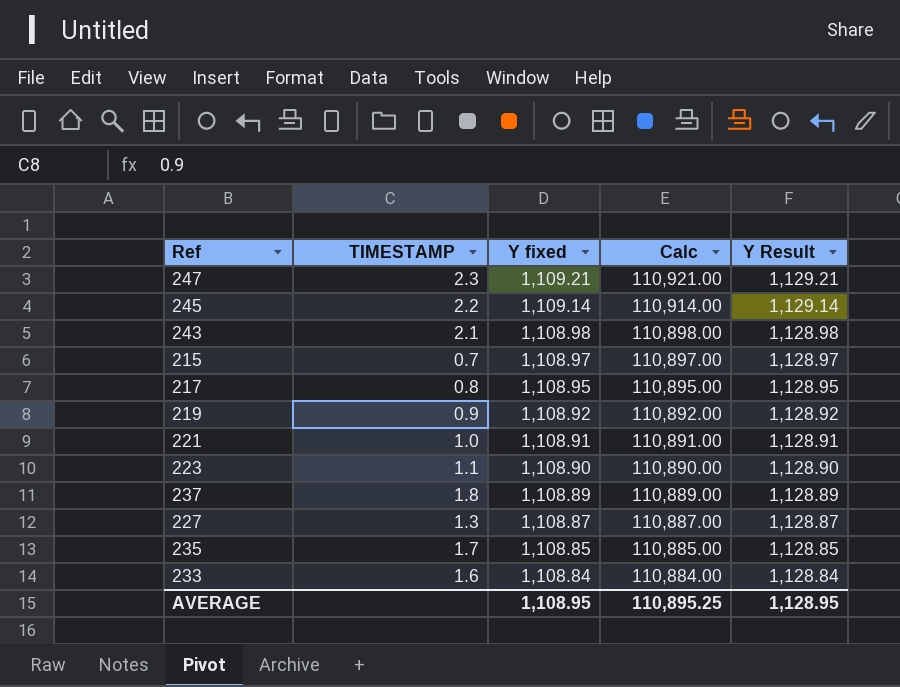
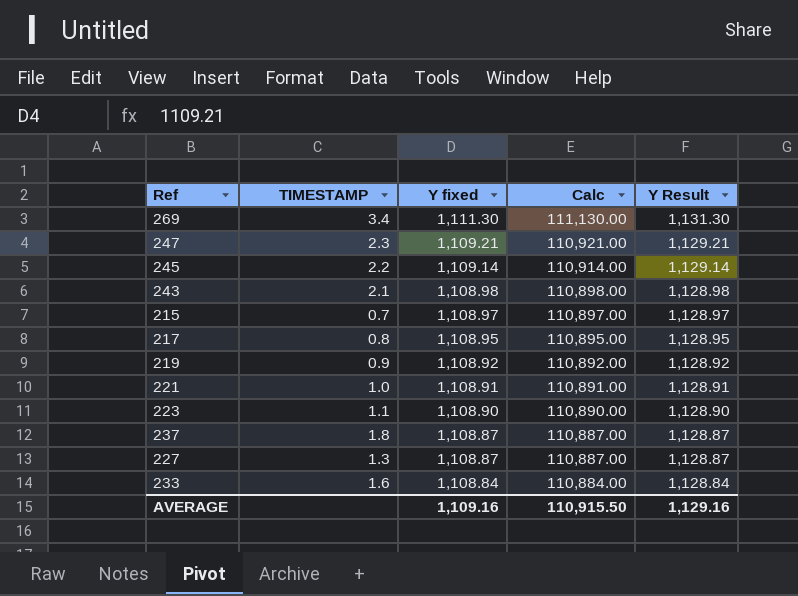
row 235: 1.7 | 1,108.85 | 110,885.00 | 1,128.85 -> none
row 269: none -> 3.4 | 1,111.30 | 111,130.00 | 1,131.30
237 | Y fixed: 1,108.89 -> 1,108.87
237 | Calc: 110,889.00 -> 110,887.00
237 | Y Result: 1,128.89 -> 1,128.87
AVERAGE | Y fixed: 1,108.95 -> 1,109.16
AVERAGE | Calc: 110,895.25 -> 110,915.50
AVERAGE | Y Result: 1,128.95 -> 1,129.16

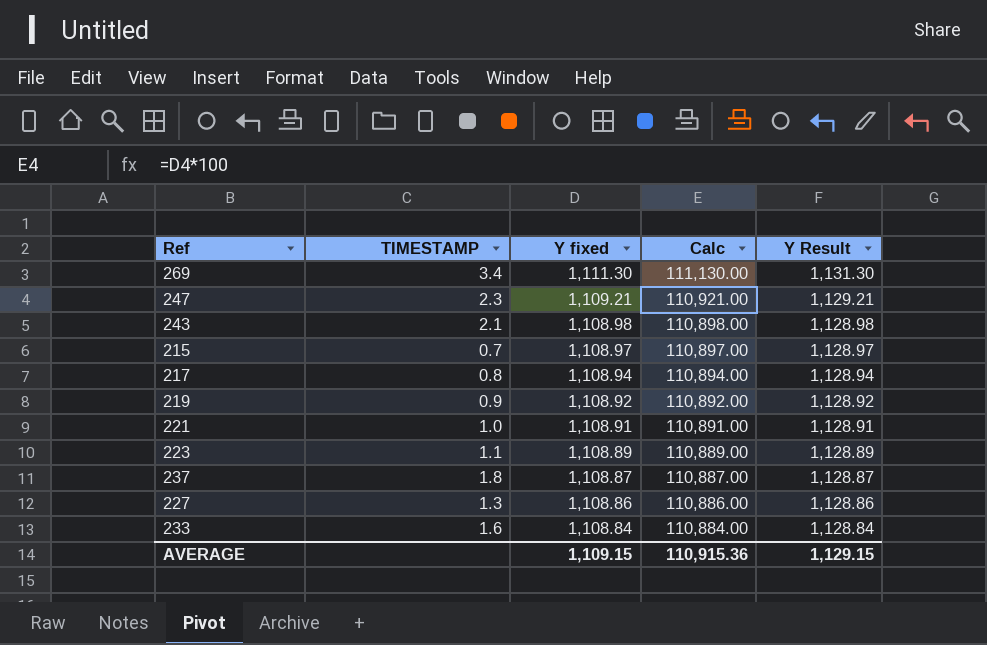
row 245: 2.2 | 1,109.14 | 110,914.00 | 1,129.14 -> none
217 | Y fixed: 1,108.95 -> 1,108.94
217 | Calc: 110,895.00 -> 110,894.00
217 | Y Result: 1,128.95 -> 1,128.94
223 | Y fixed: 1,108.90 -> 1,108.89
223 | Calc: 110,890.00 -> 110,889.00
223 | Y Result: 1,128.90 -> 1,128.89
227 | Y fixed: 1,108.87 -> 1,108.86
227 | Calc: 110,887.00 -> 110,886.00
227 | Y Result: 1,128.87 -> 1,128.86
AVERAGE | Y fixed: 1,109.16 -> 1,109.15
AVERAGE | Calc: 110,915.50 -> 110,915.36
AVERAGE | Y Result: 1,129.16 -> 1,129.15

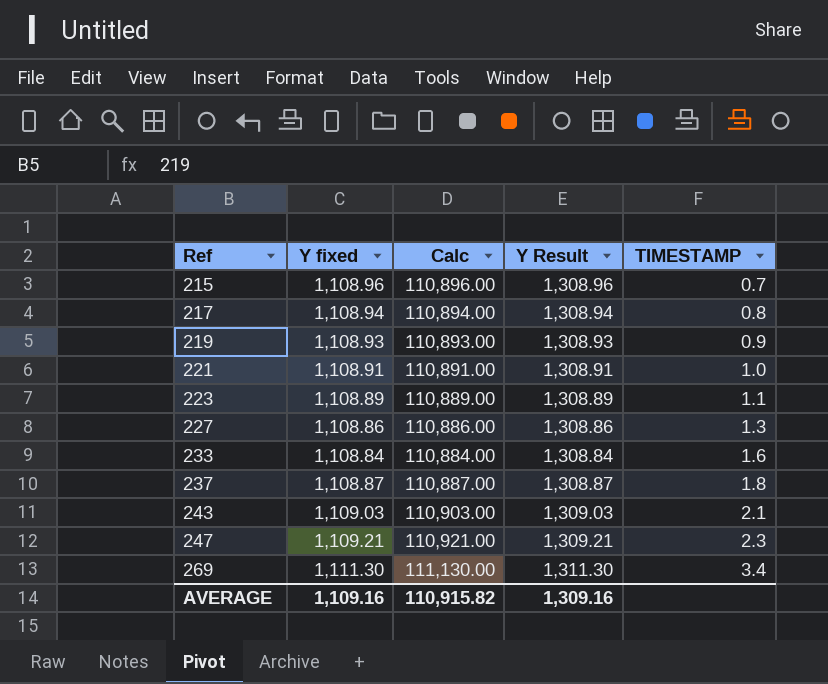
row order: Y fixed descending -> Ref ascending
column Y Result | formula: [Y fixed] + 20 -> [Y fixed] + 200
column TIMESTAMP | position: 2 -> 5
215 | Y fixed: 1,108.97 -> 1,108.96
215 | Calc: 110,897.00 -> 110,896.00
219 | Y fixed: 1,108.92 -> 1,108.93
219 | Calc: 110,892.00 -> 110,893.00
243 | Y fixed: 1,108.98 -> 1,109.03
243 | Calc: 110,898.00 -> 110,903.00
AVERAGE | Y fixed: 1,109.15 -> 1,109.16
AVERAGE | Calc: 110,915.36 -> 110,915.82
AVERAGE | Y Result: 1,129.15 -> 1,309.16

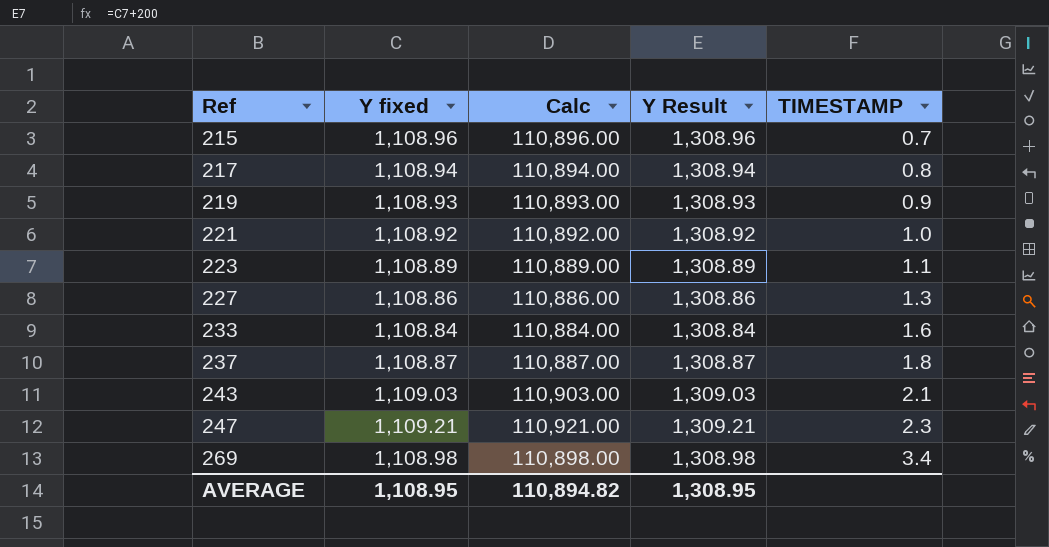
221 | Y fixed: 1,108.91 -> 1,108.92
221 | Calc: 110,891.00 -> 110,892.00
221 | Y Result: 1,308.91 -> 1,308.92
269 | Y fixed: 1,111.30 -> 1,108.98
269 | Calc: 111,130.00 -> 110,898.00
269 | Y Result: 1,311.30 -> 1,308.98
AVERAGE | Y fixed: 1,109.16 -> 1,108.95
AVERAGE | Calc: 110,915.82 -> 110,894.82
AVERAGE | Y Result: 1,309.16 -> 1,308.95

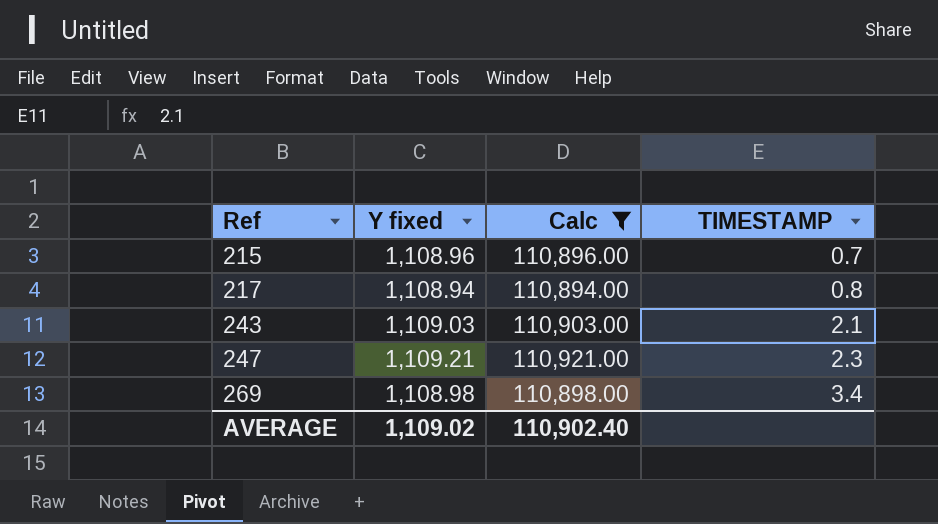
filter: none -> Calc >= 110,894.00
column Y Result | formula: [Y fixed] + 200 -> none
AVERAGE | Y fixed: 1,108.95 -> 1,109.02
AVERAGE | Calc: 110,894.82 -> 110,902.40

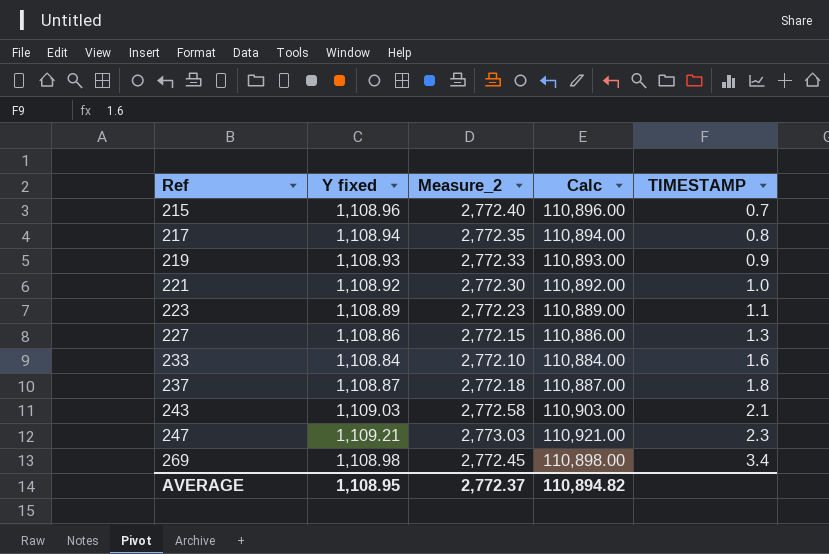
filter: Calc >= 110,894.00 -> none
column Measure_2 | formula: none -> [Y fixed] * 2.5
AVERAGE | Y fixed: 1,109.02 -> 1,108.95
AVERAGE | Calc: 110,902.40 -> 110,894.82

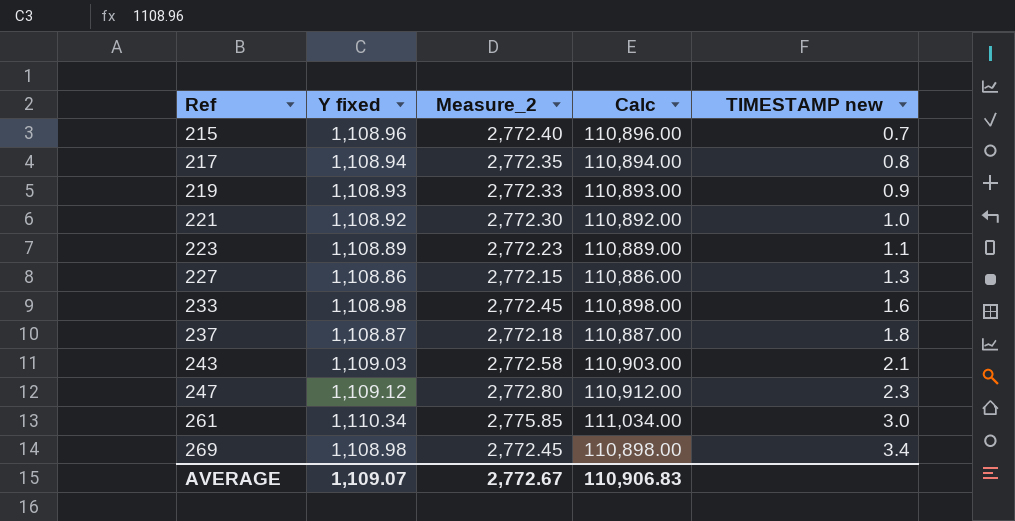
column name: TIMESTAMP -> TIMESTAMP new
233 | Y fixed: 1,108.84 -> 1,108.98
233 | Measure_2: 2,772.10 -> 2,772.45
233 | Calc: 110,884.00 -> 110,898.00
247 | Y fixed: 1,109.21 -> 1,109.12
247 | Measure_2: 2,773.03 -> 2,772.80
247 | Calc: 110,921.00 -> 110,912.00
row 261: none -> 1,110.34 | 2,775.85 | 111,034.00 | 3.0
AVERAGE | Y fixed: 1,108.95 -> 1,109.07
AVERAGE | Measure_2: 2,772.37 -> 2,772.67
AVERAGE | Calc: 110,894.82 -> 110,906.83

